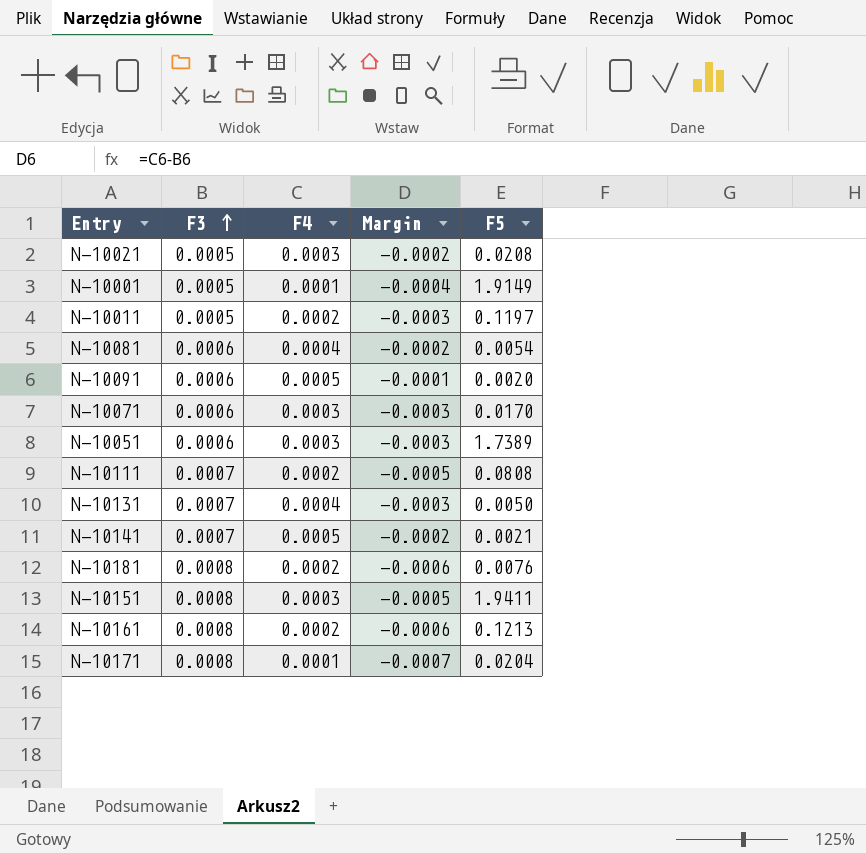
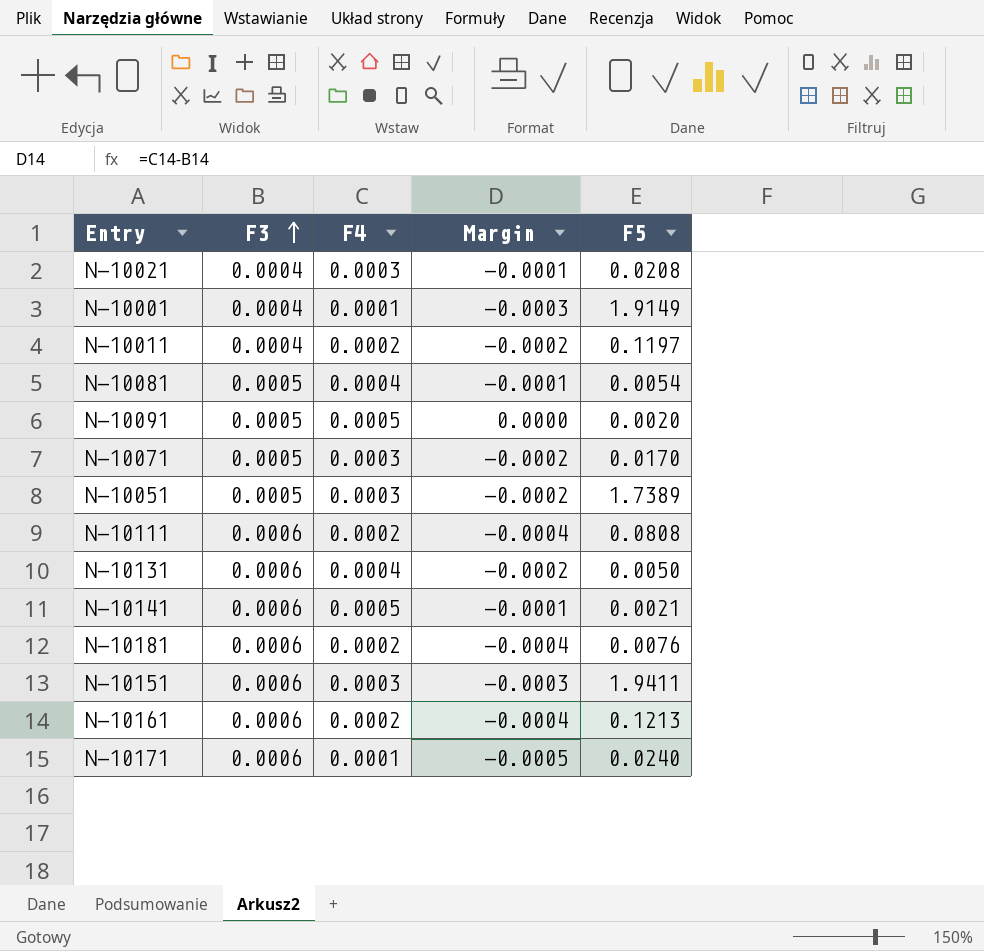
N-10021 | F3: 0.0005 -> 0.0004
N-10021 | Margin: -0.0002 -> -0.0001
N-10001 | F3: 0.0005 -> 0.0004
N-10001 | Margin: -0.0004 -> -0.0003
N-10011 | F3: 0.0005 -> 0.0004
N-10011 | Margin: -0.0003 -> -0.0002
N-10081 | F3: 0.0006 -> 0.0005
N-10081 | Margin: -0.0002 -> -0.0001
N-10091 | F3: 0.0006 -> 0.0005
N-10091 | Margin: -0.0001 -> 0.0000
N-10071 | F3: 0.0006 -> 0.0005
N-10071 | Margin: -0.0003 -> -0.0002
N-10051 | F3: 0.0006 -> 0.0005
N-10051 | Margin: -0.0003 -> -0.0002
N-10111 | F3: 0.0007 -> 0.0006
N-10111 | Margin: -0.0005 -> -0.0004
N-10131 | F3: 0.0007 -> 0.0006
N-10131 | Margin: -0.0003 -> -0.0002
N-10141 | F3: 0.0007 -> 0.0006
N-10141 | Margin: -0.0002 -> -0.0001
N-10181 | F3: 0.0008 -> 0.0006
N-10181 | Margin: -0.0006 -> -0.0004
N-10151 | F3: 0.0008 -> 0.0006
N-10151 | Margin: -0.0005 -> -0.0003
N-10161 | F3: 0.0008 -> 0.0006
N-10161 | Margin: -0.0006 -> -0.0004
N-10171 | F3: 0.0008 -> 0.0006
N-10171 | Margin: -0.0007 -> -0.0005
N-10171 | F5: 0.0204 -> 0.0240

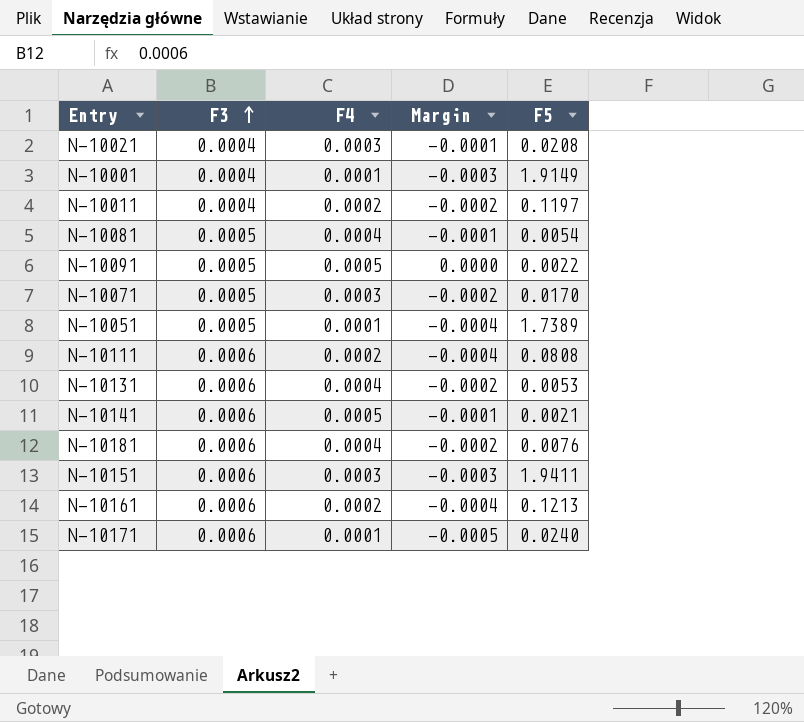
N-10091 | F5: 0.0020 -> 0.0022
N-10051 | F4: 0.0003 -> 0.0001
N-10051 | Margin: -0.0002 -> -0.0004
N-10131 | F5: 0.0050 -> 0.0053
N-10181 | F4: 0.0002 -> 0.0004
N-10181 | Margin: -0.0004 -> -0.0002

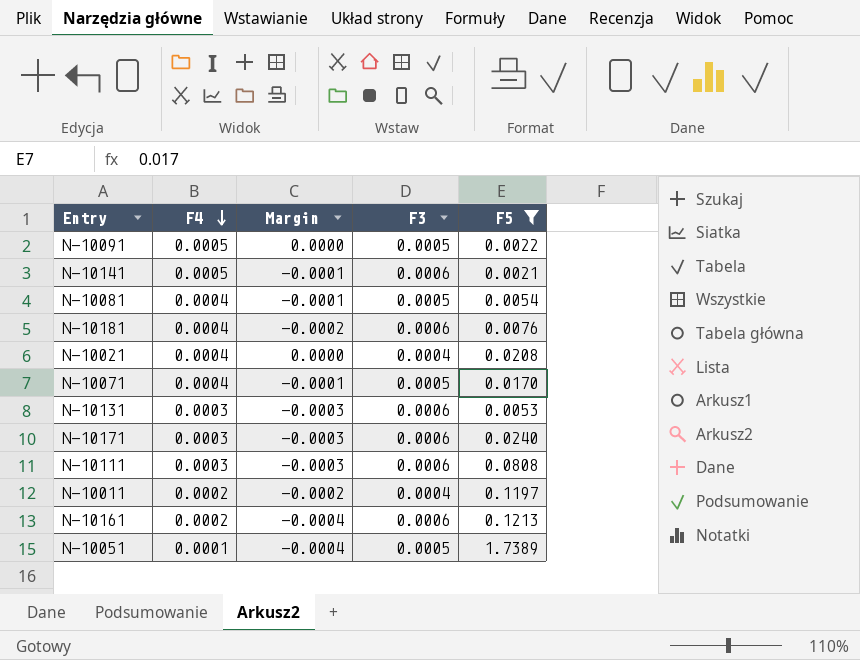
filter: none -> F5 <= 1.7389
row order: F3 ascending -> F4 descending
column F3 | position: 2 -> 4
N-10021 | F4: 0.0003 -> 0.0004
N-10021 | Margin: -0.0001 -> 0.0000
N-10071 | F4: 0.0003 -> 0.0004
N-10071 | Margin: -0.0002 -> -0.0001
N-10131 | F4: 0.0004 -> 0.0003
N-10131 | Margin: -0.0002 -> -0.0003
N-10171 | F4: 0.0001 -> 0.0003
N-10171 | Margin: -0.0005 -> -0.0003
N-10111 | F4: 0.0002 -> 0.0003
N-10111 | Margin: -0.0004 -> -0.0003

